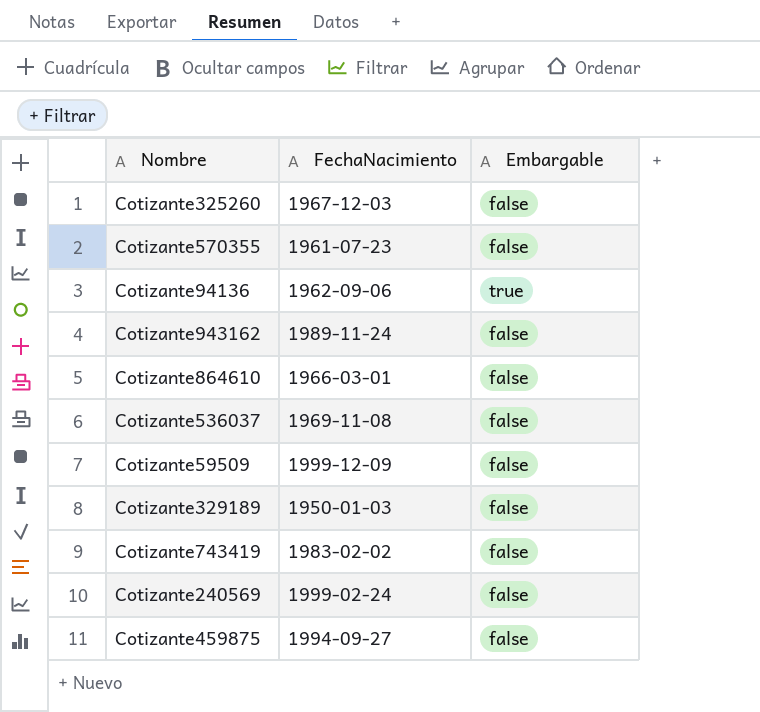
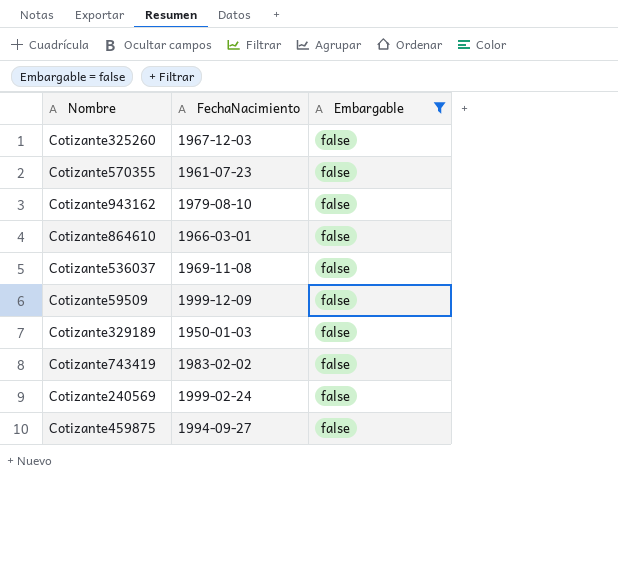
filter: none -> Embargable = false
Cotizante943162 | FechaNacimiento: 1989-11-24 -> 1979-08-10

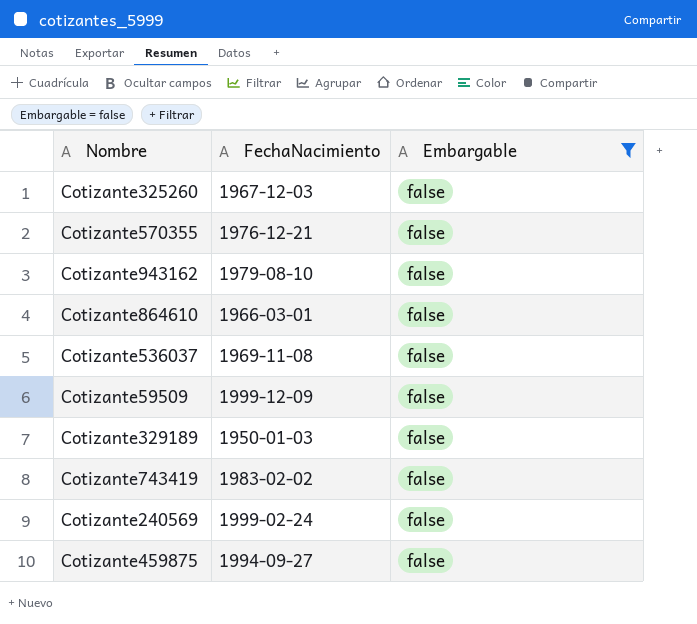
Cotizante570355 | FechaNacimiento: 1961-07-23 -> 1976-12-21

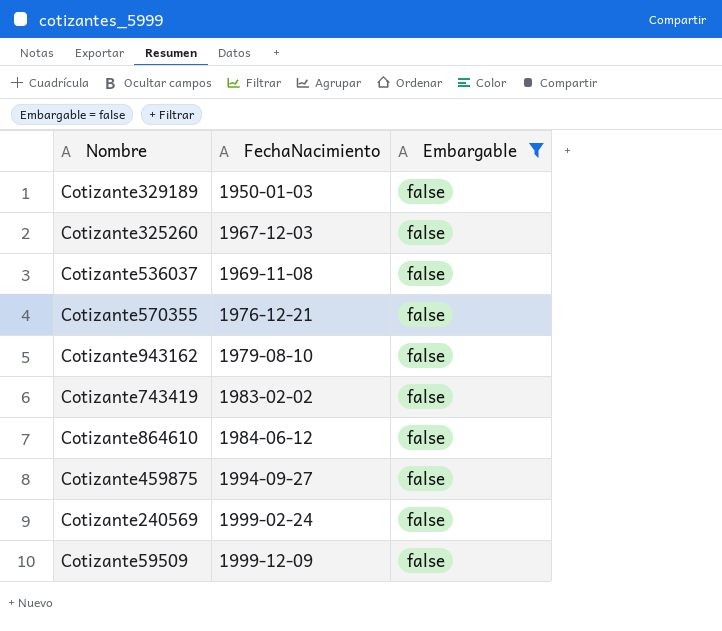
row order: none -> FechaNacimiento ascending
Cotizante864610 | FechaNacimiento: 1966-03-01 -> 1984-06-12

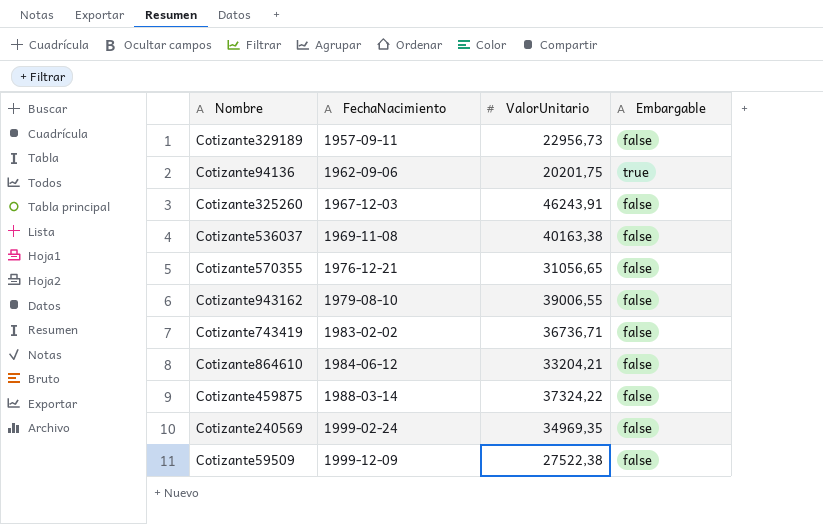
filter: Embargable = false -> none
column ValorUnitario | position: none -> 3
Cotizante329189 | FechaNacimiento: 1950-01-03 -> 1957-09-11
Cotizante459875 | FechaNacimiento: 1994-09-27 -> 1988-03-14

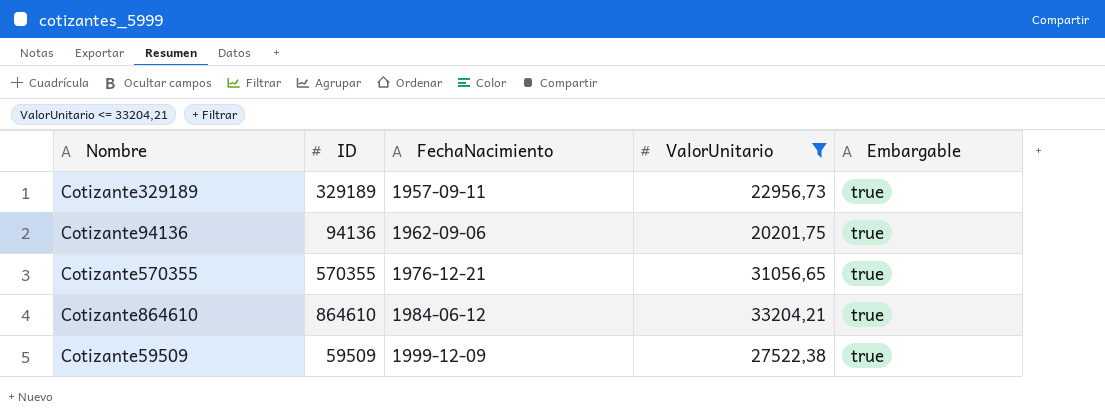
filter: none -> ValorUnitario <= 33204,21
column ID | position: none -> 2
Cotizante329189 | Embargable: false -> true
Cotizante570355 | Embargable: false -> true
Cotizante864610 | Embargable: false -> true
Cotizante59509 | Embargable: false -> true

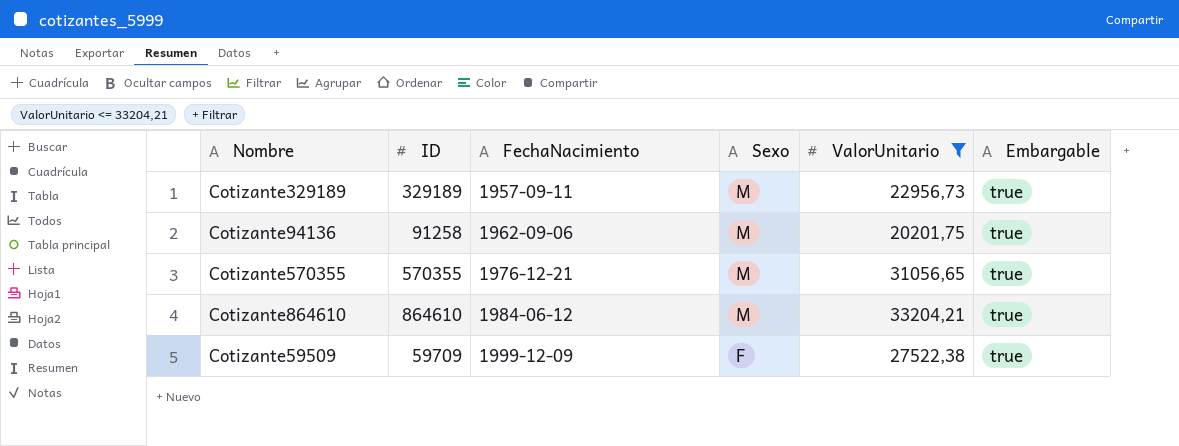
column Sexo | position: none -> 4
Cotizante94136 | ID: 94136 -> 91258
Cotizante59509 | ID: 59509 -> 59709

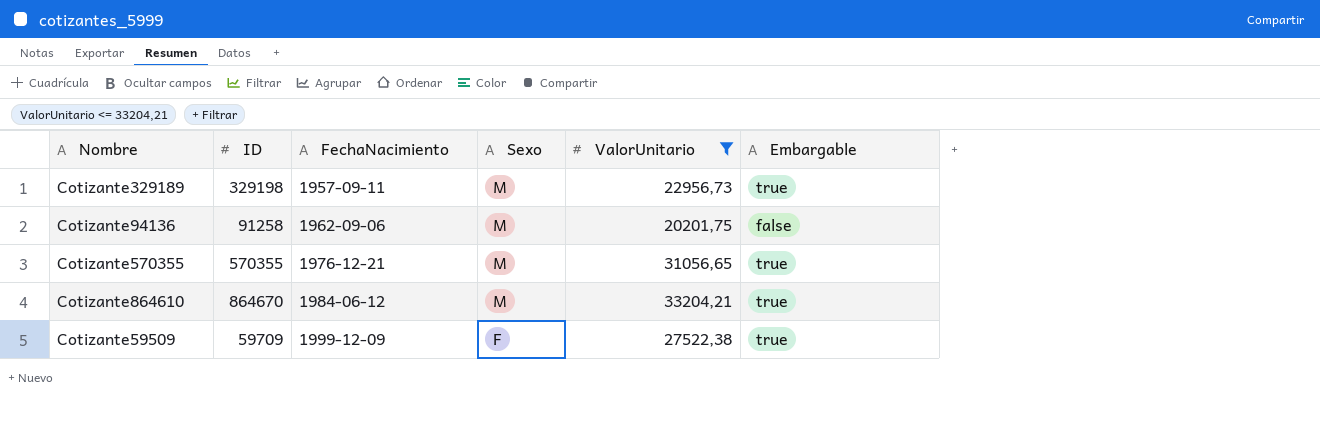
Cotizante329189 | ID: 329189 -> 329198
Cotizante94136 | Embargable: true -> false
Cotizante864610 | ID: 864610 -> 864670

